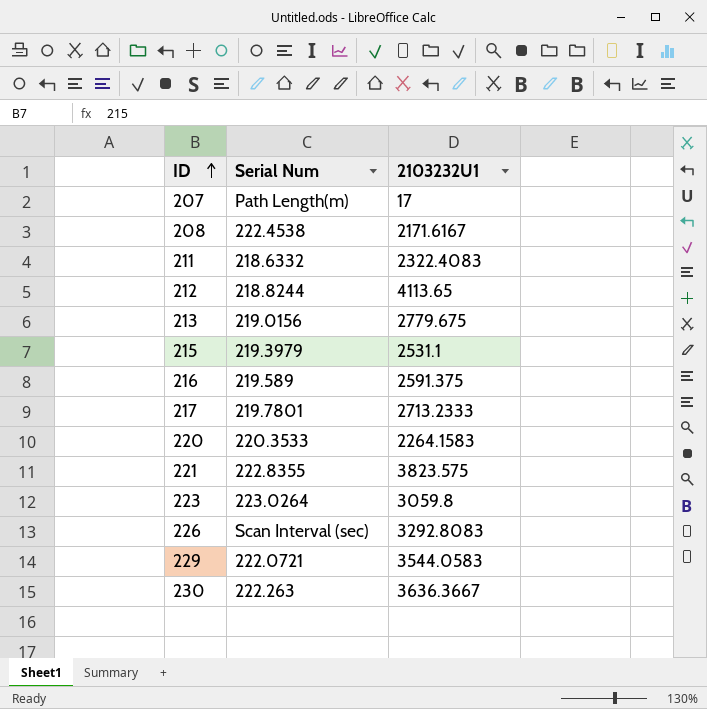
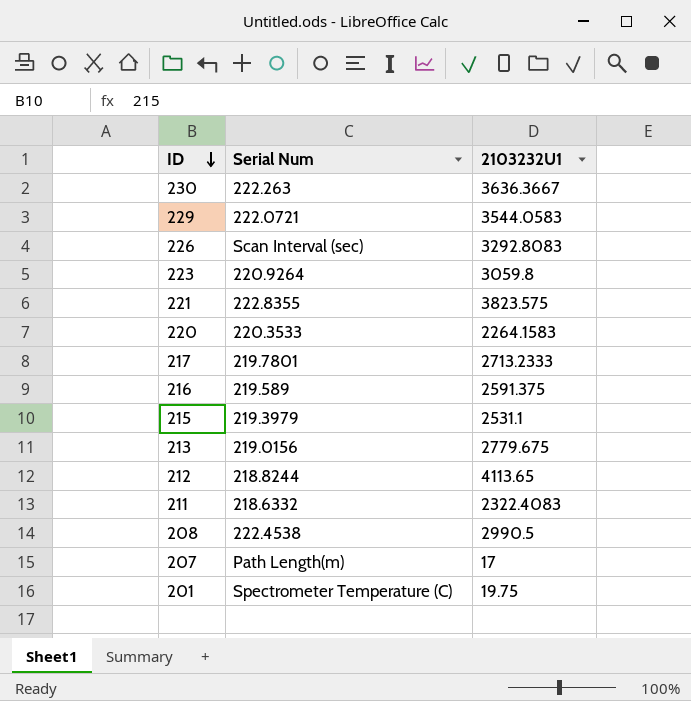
row order: ID ascending -> ID descending
223 | Serial Num: 223.0264 -> 220.9264
208 | 2103232U1: 2171.6167 -> 2990.5
row 201: none -> Spectrometer Temperature (C) | 19.75

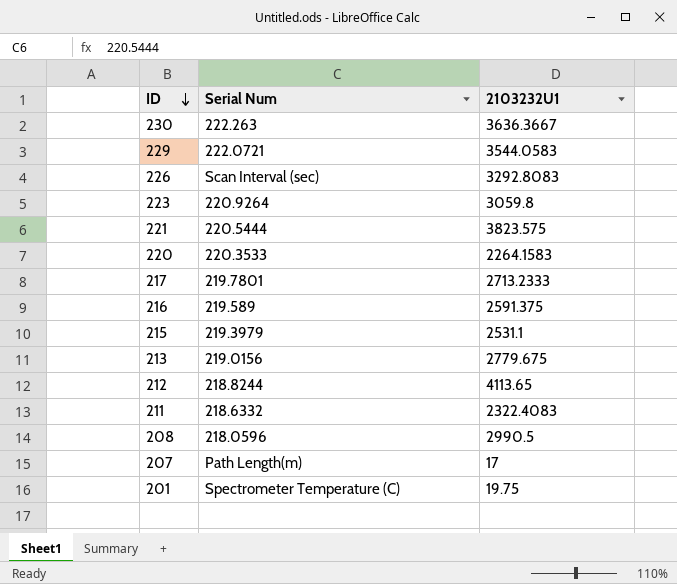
221 | Serial Num: 222.8355 -> 220.5444
208 | Serial Num: 222.4538 -> 218.0596

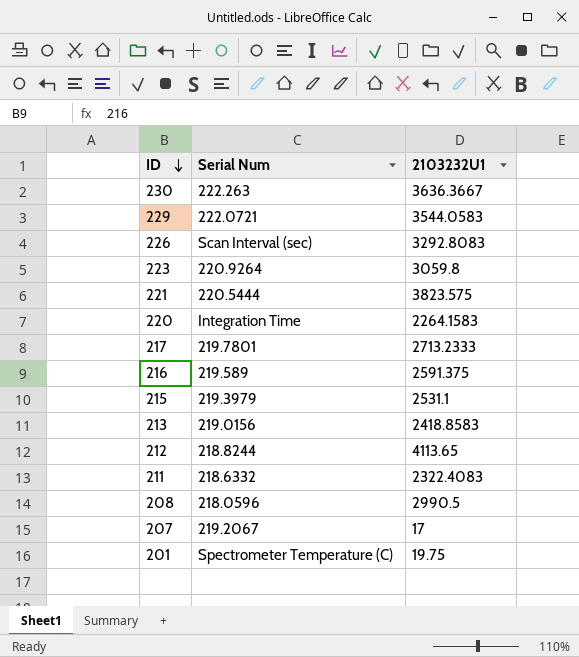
220 | Serial Num: 220.3533 -> Integration Time
213 | 2103232U1: 2779.675 -> 2418.8583
207 | Serial Num: Path Length(m) -> 219.2067

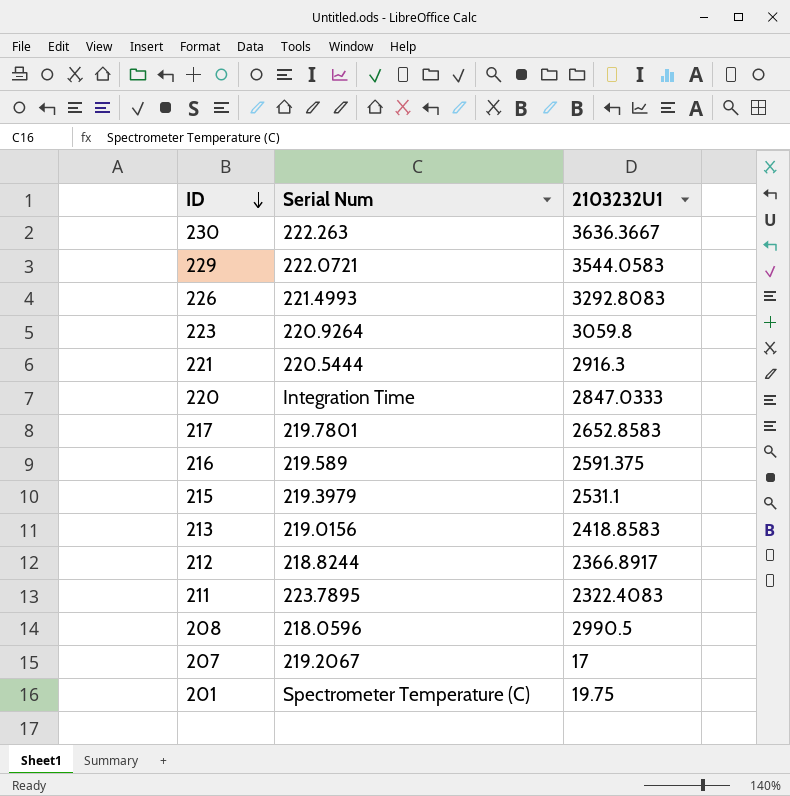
226 | Serial Num: Scan Interval (sec) -> 221.4993
221 | 2103232U1: 3823.575 -> 2916.3
220 | 2103232U1: 2264.1583 -> 2847.0333
217 | 2103232U1: 2713.2333 -> 2652.8583
212 | 2103232U1: 4113.65 -> 2366.8917
211 | Serial Num: 218.6332 -> 223.7895

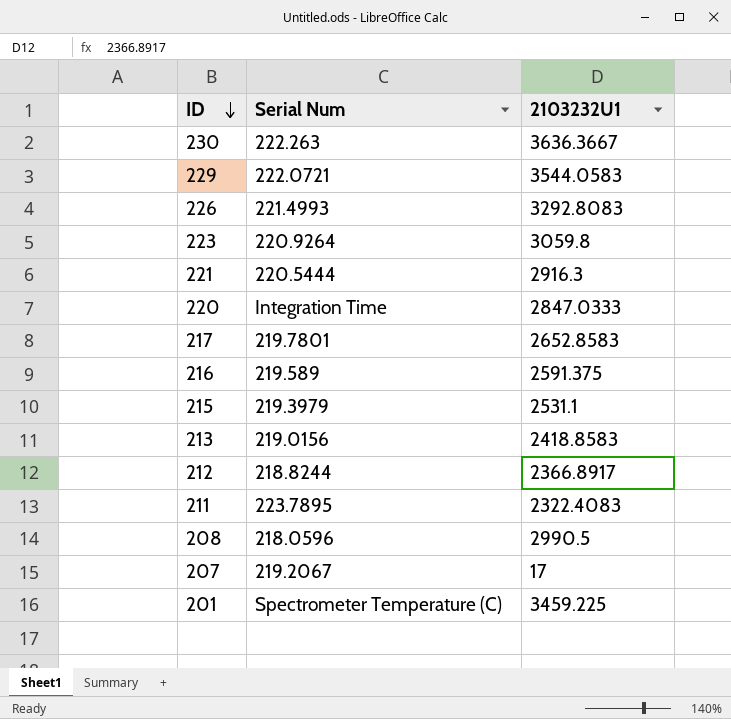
201 | 2103232U1: 19.75 -> 3459.225

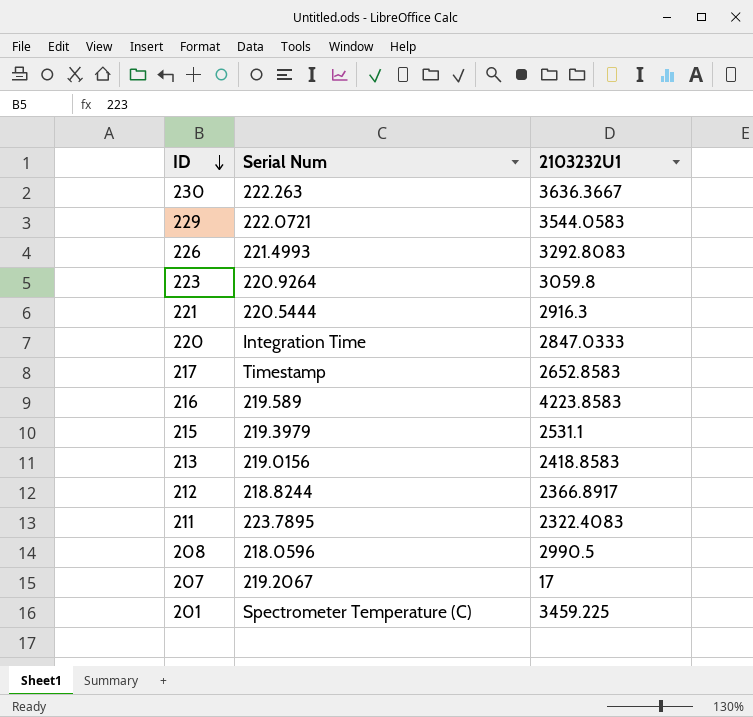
217 | Serial Num: 219.7801 -> Timestamp
216 | 2103232U1: 2591.375 -> 4223.8583

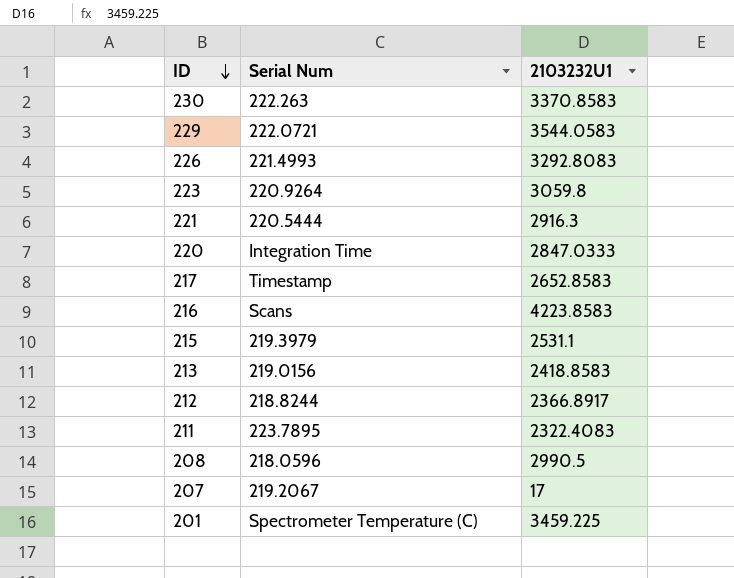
230 | 2103232U1: 3636.3667 -> 3370.8583
216 | Serial Num: 219.589 -> Scans

